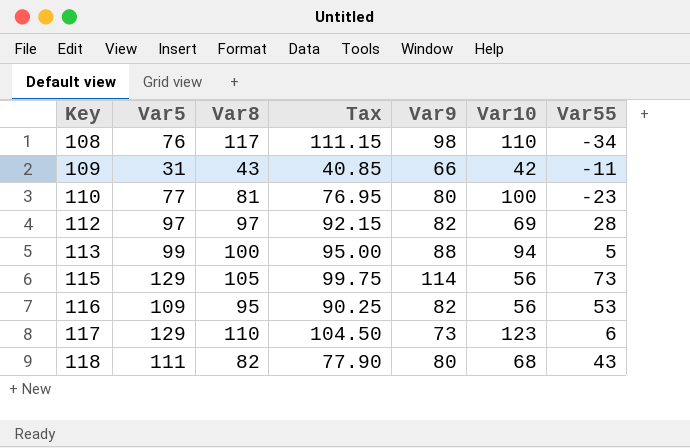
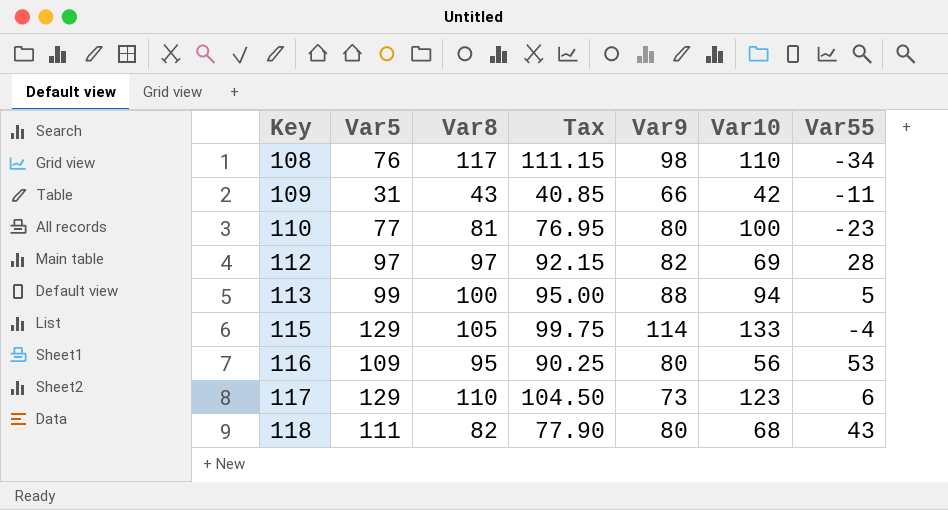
115 | Var10: 56 -> 133
115 | Var55: 73 -> -4
116 | Var9: 82 -> 80

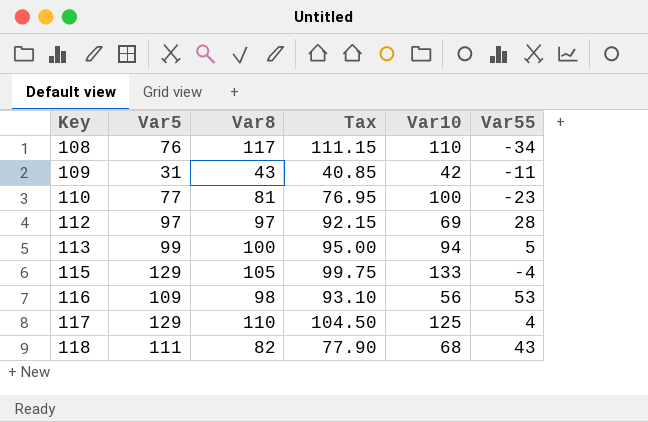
column Var9 | position: 5 -> none
116 | Var8: 95 -> 98
116 | Tax: 90.25 -> 93.10
117 | Var10: 123 -> 125
117 | Var55: 6 -> 4

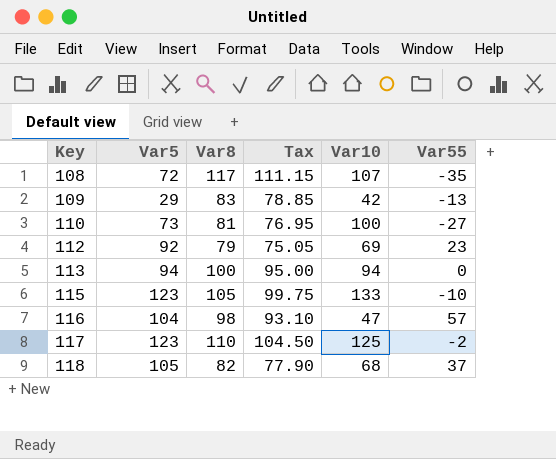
108 | Var5: 76 -> 72
108 | Var10: 110 -> 107
108 | Var55: -34 -> -35
109 | Var5: 31 -> 29
109 | Var8: 43 -> 83
109 | Tax: 40.85 -> 78.85
109 | Var55: -11 -> -13
110 | Var5: 77 -> 73
110 | Var55: -23 -> -27
112 | Var5: 97 -> 92
112 | Var8: 97 -> 79
112 | Tax: 92.15 -> 75.05
112 | Var55: 28 -> 23
113 | Var5: 99 -> 94
113 | Var55: 5 -> 0
115 | Var5: 129 -> 123
115 | Var55: -4 -> -10
116 | Var5: 109 -> 104
116 | Var10: 56 -> 47
116 | Var55: 53 -> 57
117 | Var5: 129 -> 123
117 | Var55: 4 -> -2
118 | Var5: 111 -> 105
118 | Var55: 43 -> 37

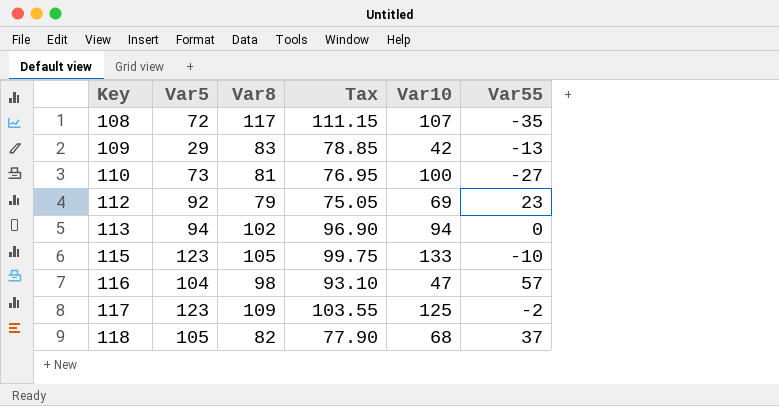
113 | Var8: 100 -> 102
113 | Tax: 95.00 -> 96.90
117 | Var8: 110 -> 109
117 | Tax: 104.50 -> 103.55

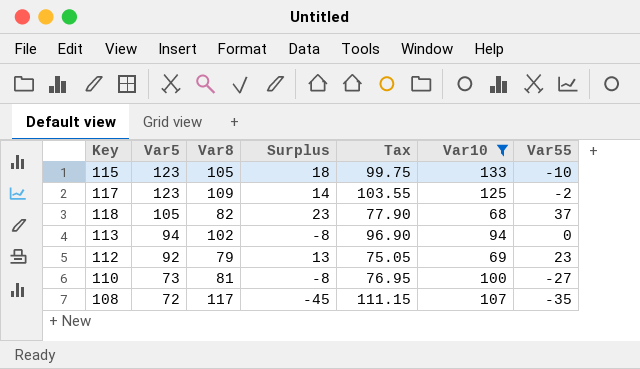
filter: none -> Var10 >= 68
row order: Key ascending -> Var5 descending
column Surplus | formula: none -> [Var5] - [Var8]

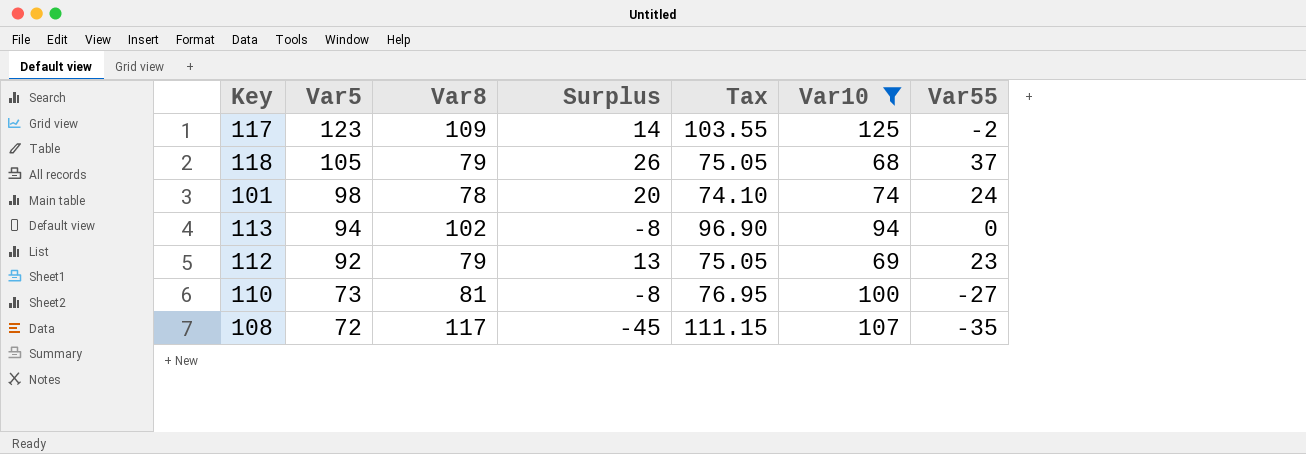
row 115: 123 | 105 | 18 | 99.75 | 133 | -10 -> none
118 | Var8: 82 -> 79
118 | Surplus: 23 -> 26
118 | Tax: 77.90 -> 75.05
row 101: none -> 98 | 78 | 20 | 74.10 | 74 | 24

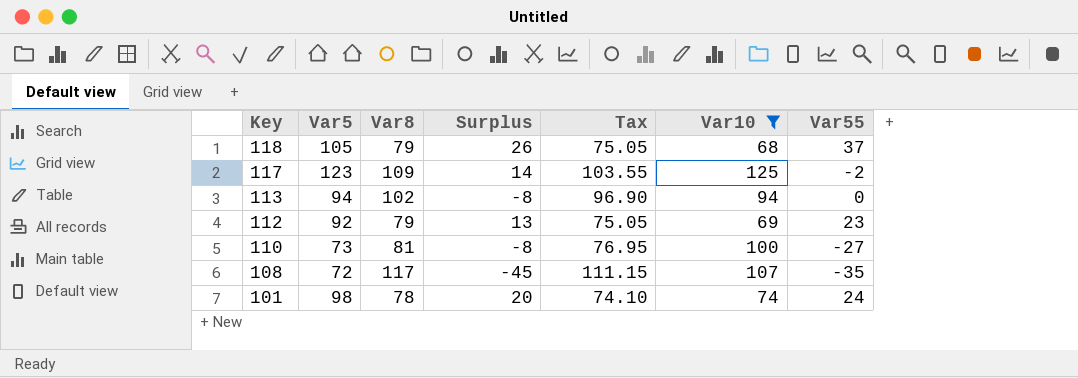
row order: Var5 descending -> Key descending

